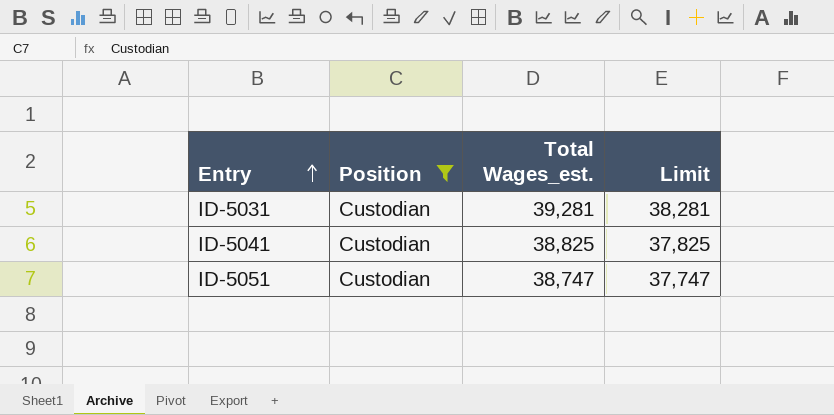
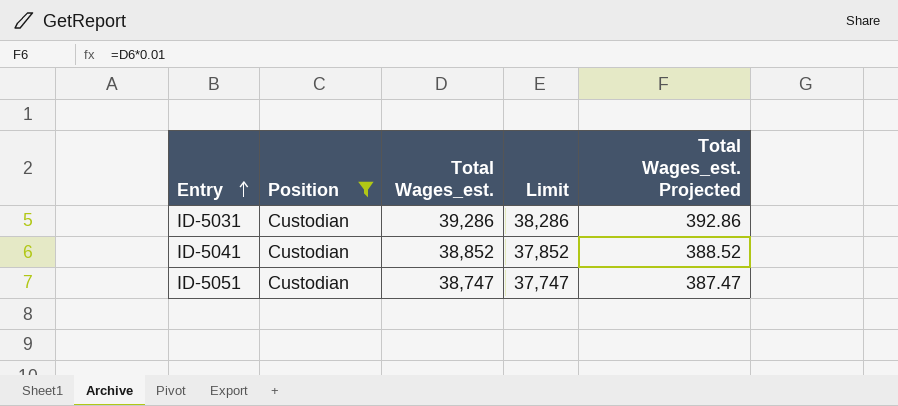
column Total Wages_est. Projected | formula: none -> [Total Wages_est.] * 0.01
ID-5031 | Total Wages_est.: 39,281 -> 39,286
ID-5031 | Limit: 38,281 -> 38,286
ID-5041 | Total Wages_est.: 38,825 -> 38,852
ID-5041 | Limit: 37,825 -> 37,852

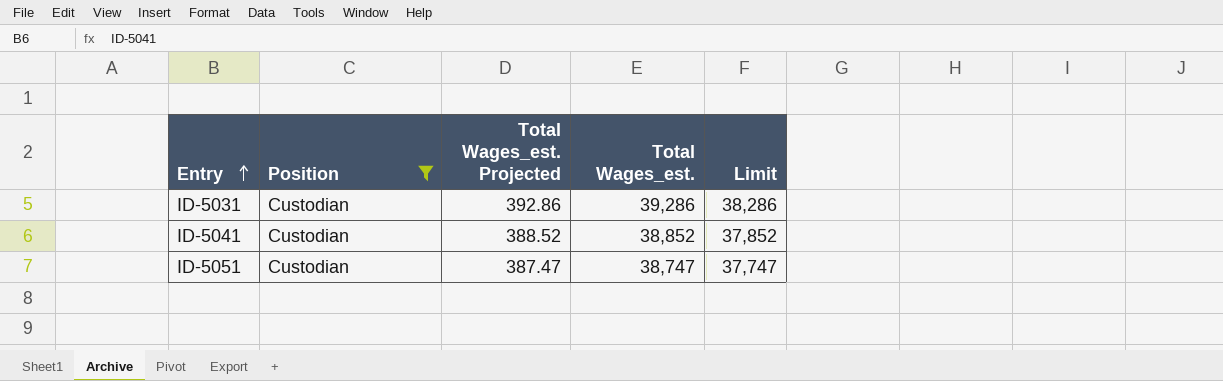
column Total Wages_est. Projected | position: 5 -> 3

